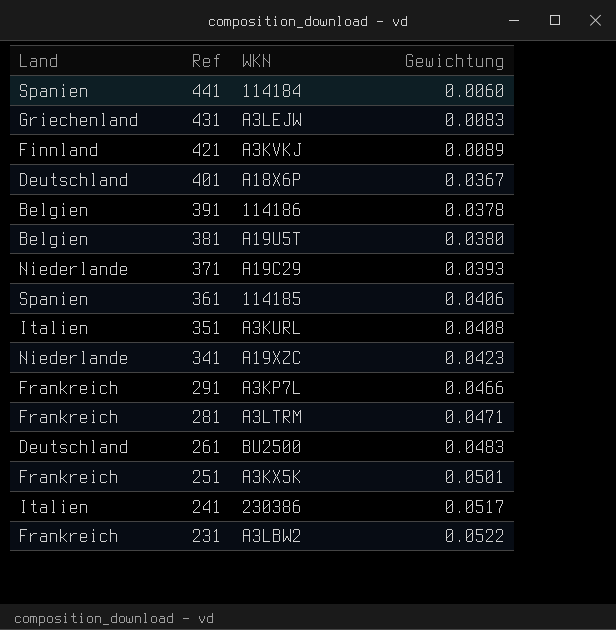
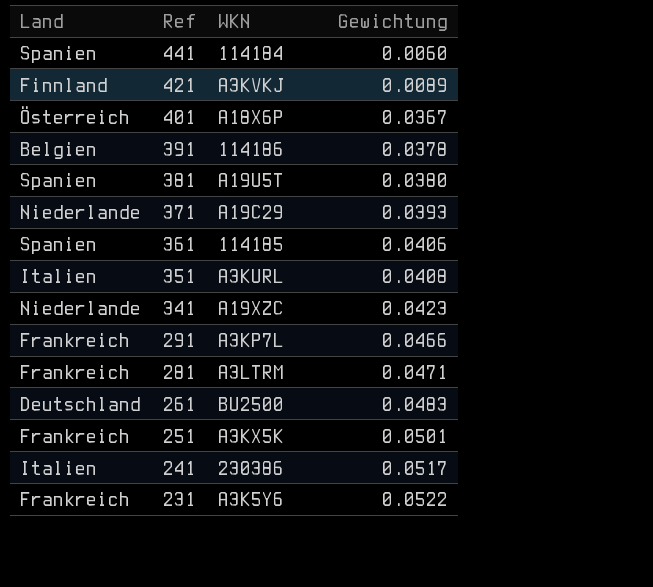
row 431: Griechenland | A3LEJW | 0.0083 -> none
401 | Land: Deutschland -> Österreich
381 | Land: Belgien -> Spanien
231 | WKN: A3LBW2 -> A3K5Y6

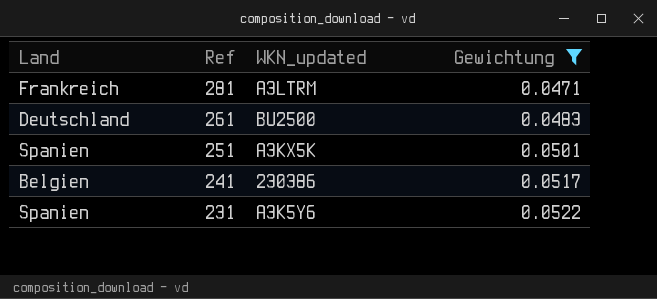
filter: none -> Gewichtung >= 0.0471
column name: WKN -> WKN_updated
251 | Land: Frankreich -> Spanien
241 | Land: Italien -> Belgien
231 | Land: Frankreich -> Spanien

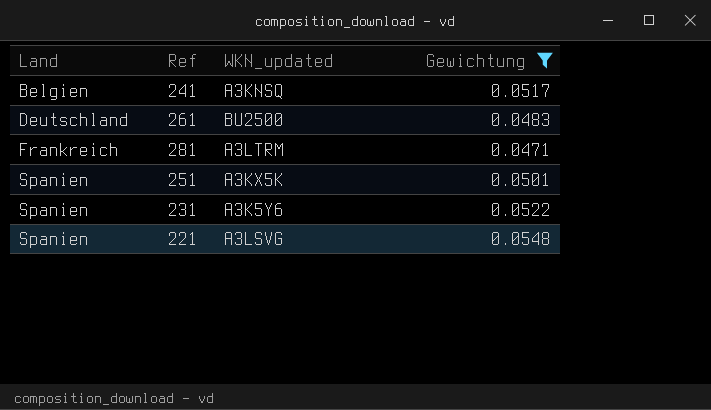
row order: Ref descending -> Land ascending
241 | WKN_updated: 230386 -> A3KNSQ
row 221: none -> Spanien | A3LSVG | 0.0548

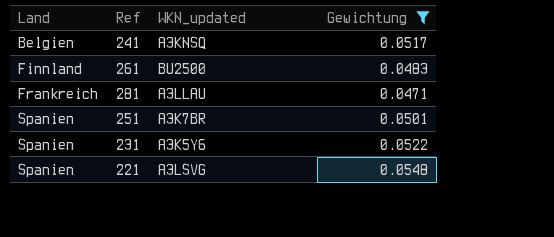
261 | Land: Deutschland -> Finnland
281 | WKN_updated: A3LTRM -> A3LLAU
251 | WKN_updated: A3KX5K -> A3K7BR

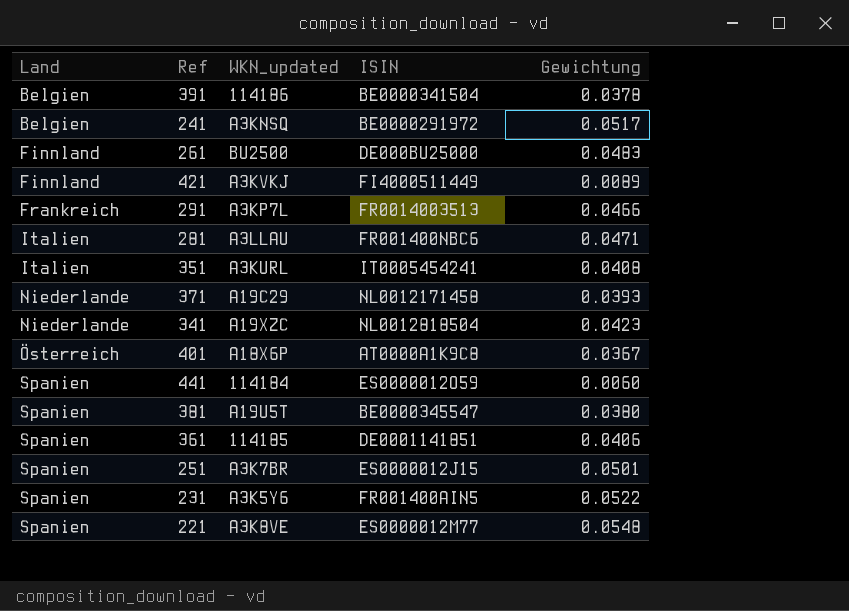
filter: Gewichtung >= 0.0471 -> none
column ISIN | position: none -> 4
281 | Land: Frankreich -> Italien
221 | WKN_updated: A3LSVG -> A3K8VE

